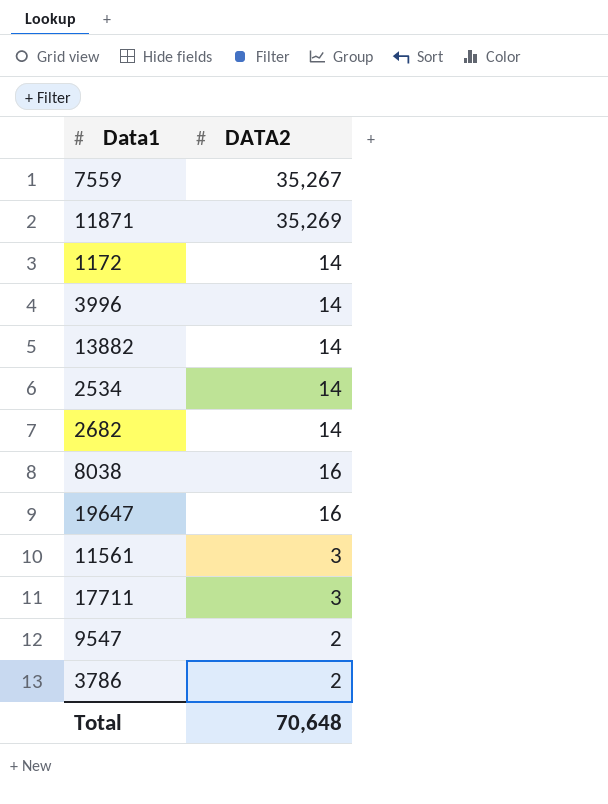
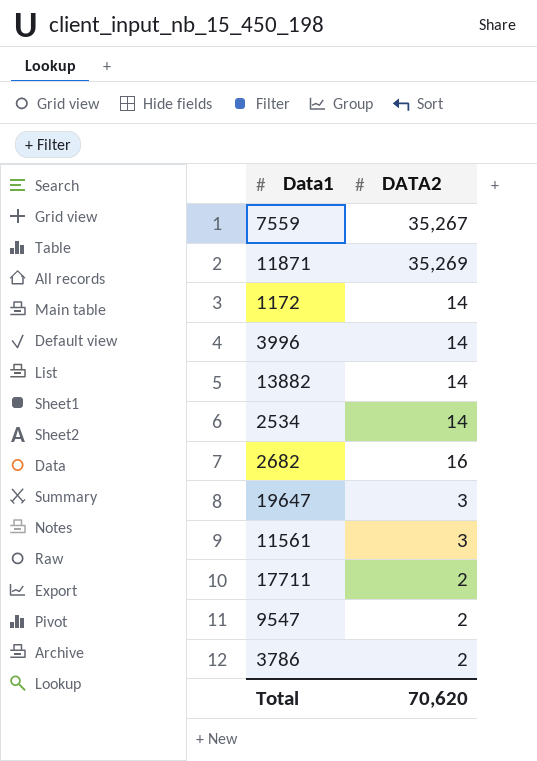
row 8038: 16 -> none
2682 | DATA2: 14 -> 16
19647 | DATA2: 16 -> 3
17711 | DATA2: 3 -> 2
Total | DATA2: 70,648 -> 70,620

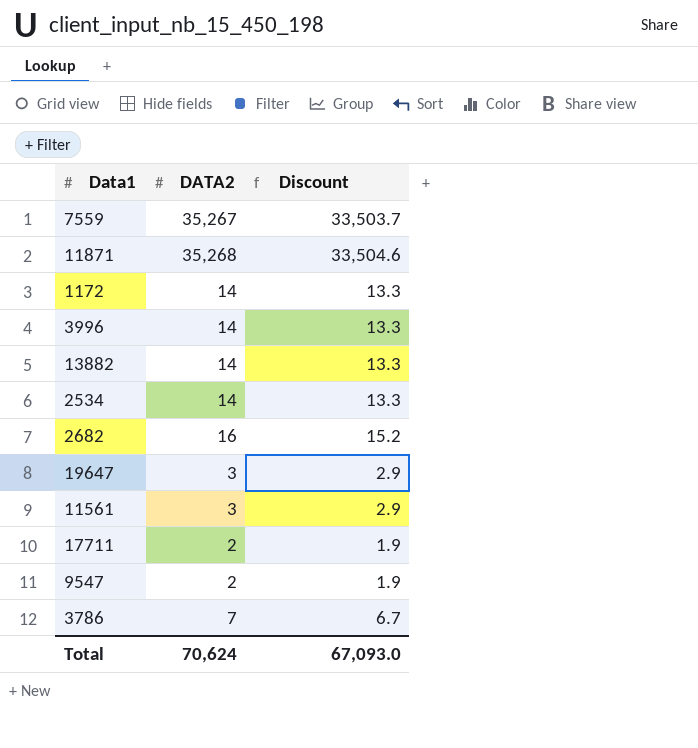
column Discount | formula: none -> [DATA2] * 0.95
11871 | DATA2: 35,269 -> 35,268
3786 | DATA2: 2 -> 7
Total | DATA2: 70,620 -> 70,624

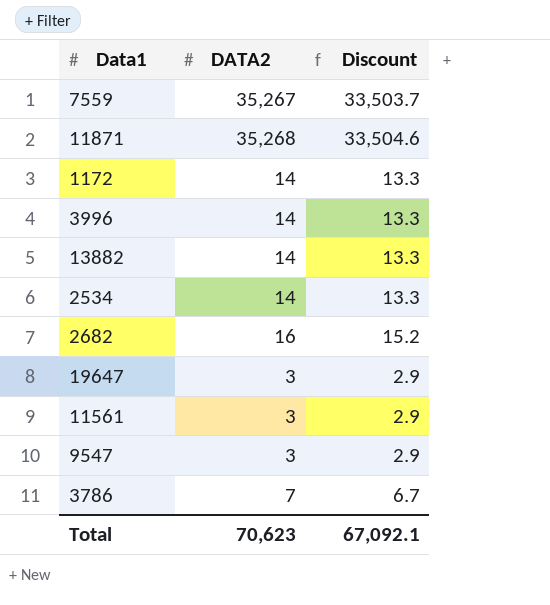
row 17711: 2 | 1.9 -> none
9547 | DATA2: 2 -> 3
9547 | Discount: 1.9 -> 2.9
Total | DATA2: 70,624 -> 70,623
Total | Discount: 67,093.0 -> 67,092.1

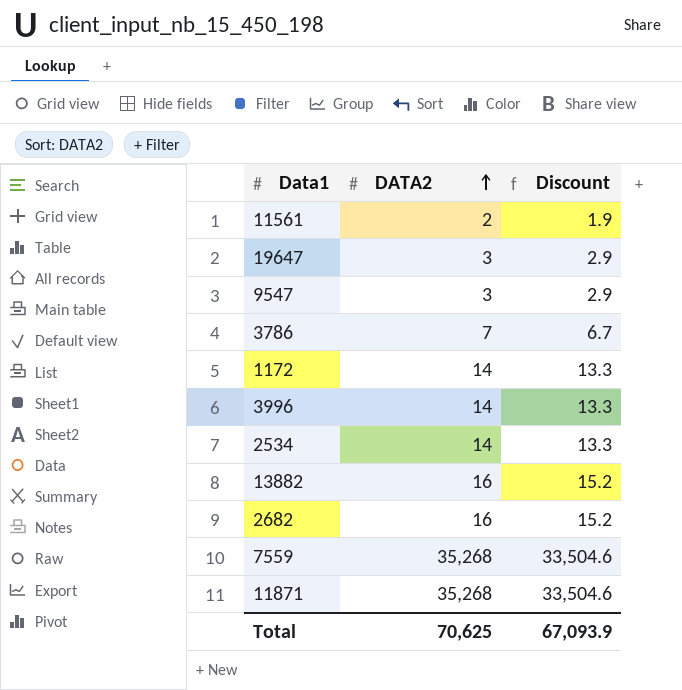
row order: none -> DATA2 ascending
11561 | DATA2: 3 -> 2
11561 | Discount: 2.9 -> 1.9
13882 | DATA2: 14 -> 16
13882 | Discount: 13.3 -> 15.2
7559 | DATA2: 35,267 -> 35,268
7559 | Discount: 33,503.7 -> 33,504.6
Total | DATA2: 70,623 -> 70,625
Total | Discount: 67,092.1 -> 67,093.9

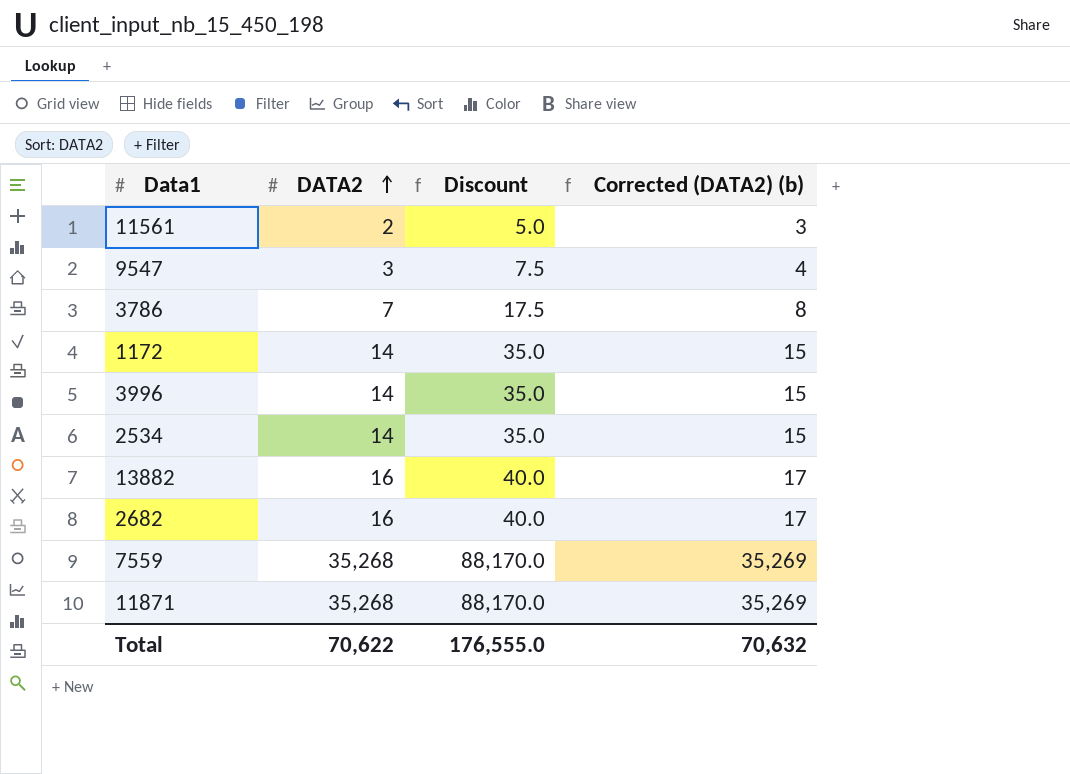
column Discount | formula: [DATA2] * 0.95 -> [DATA2] * 2.5
column Corrected (DATA2) (b) | formula: none -> [DATA2] + 1
row 19647: 3 | 2.9 -> none
Total | DATA2: 70,625 -> 70,622
Total | Discount: 67,093.9 -> 176,555.0

